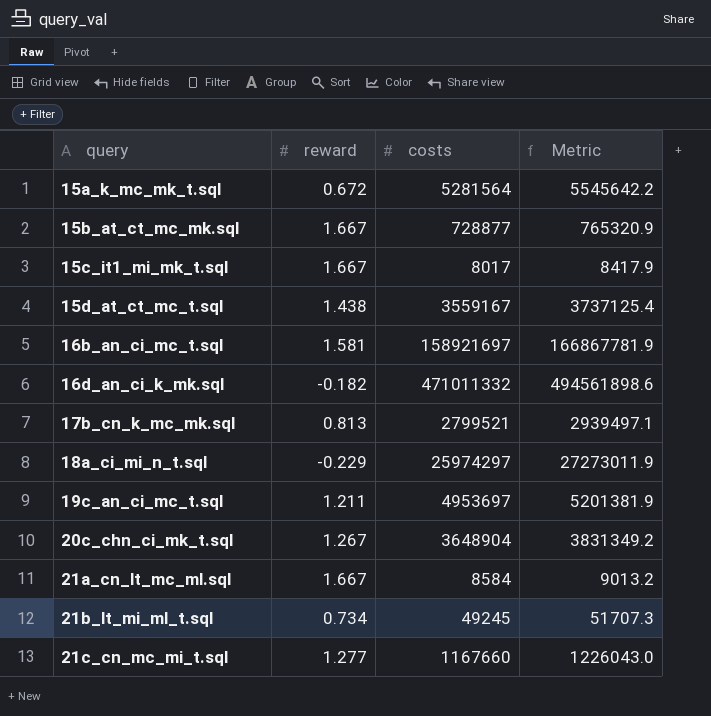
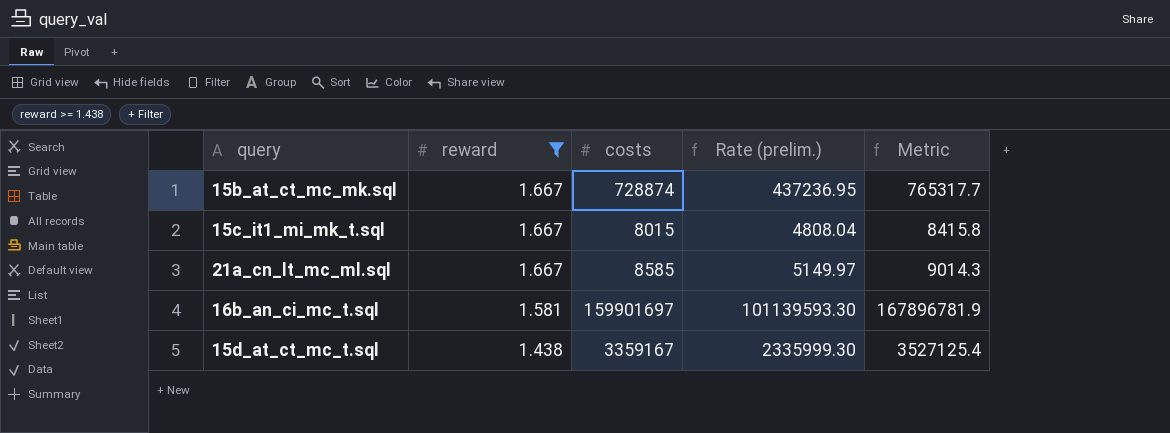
filter: none -> reward >= 1.438
row order: query ascending -> reward descending
column Rate (prelim.) | formula: none -> [costs] / [reward]
15b_at_ct_mc_mk.sql | costs: 728877 -> 728874
15b_at_ct_mc_mk.sql | Metric: 765320.9 -> 765317.7
15c_it1_mi_mk_t.sql | costs: 8017 -> 8015
15c_it1_mi_mk_t.sql | Metric: 8417.9 -> 8415.8
21a_cn_lt_mc_ml.sql | costs: 8584 -> 8585
21a_cn_lt_mc_ml.sql | Metric: 9013.2 -> 9014.3
16b_an_ci_mc_t.sql | costs: 158921697 -> 159901697
16b_an_ci_mc_t.sql | Metric: 166867781.9 -> 167896781.9
15d_at_ct_mc_t.sql | costs: 3559167 -> 3359167
15d_at_ct_mc_t.sql | Metric: 3737125.4 -> 3527125.4

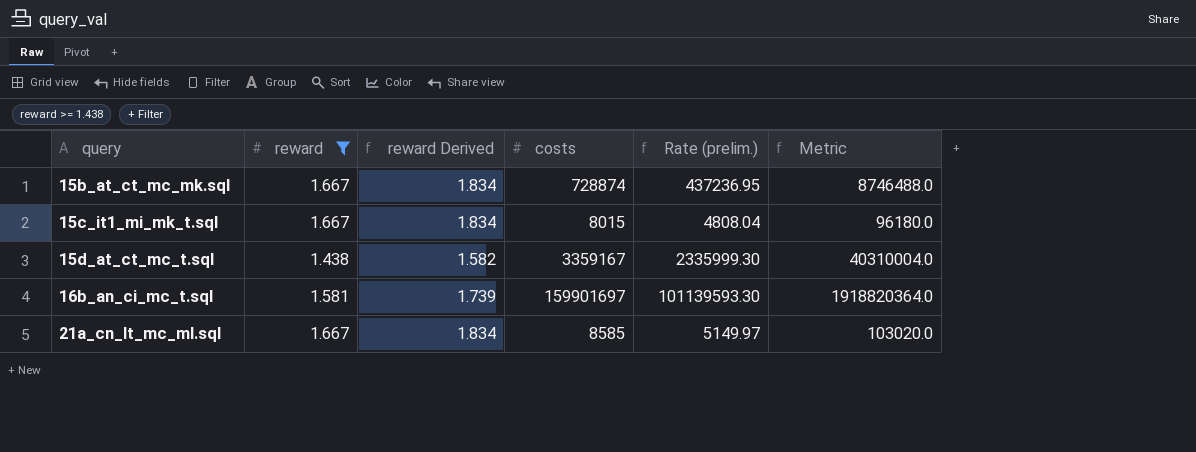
row order: reward descending -> query ascending
column reward Derived | formula: none -> [reward] * 1.1
column Metric | formula: [costs] * 1.05 -> [costs] * 12

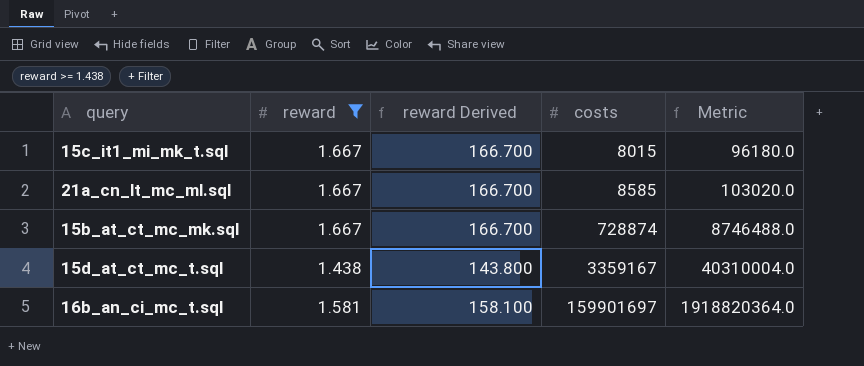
row order: query ascending -> costs ascending
column Rate (prelim.) | formula: [costs] / [reward] -> none
column reward Derived | formula: [reward] * 1.1 -> [reward] * 100

